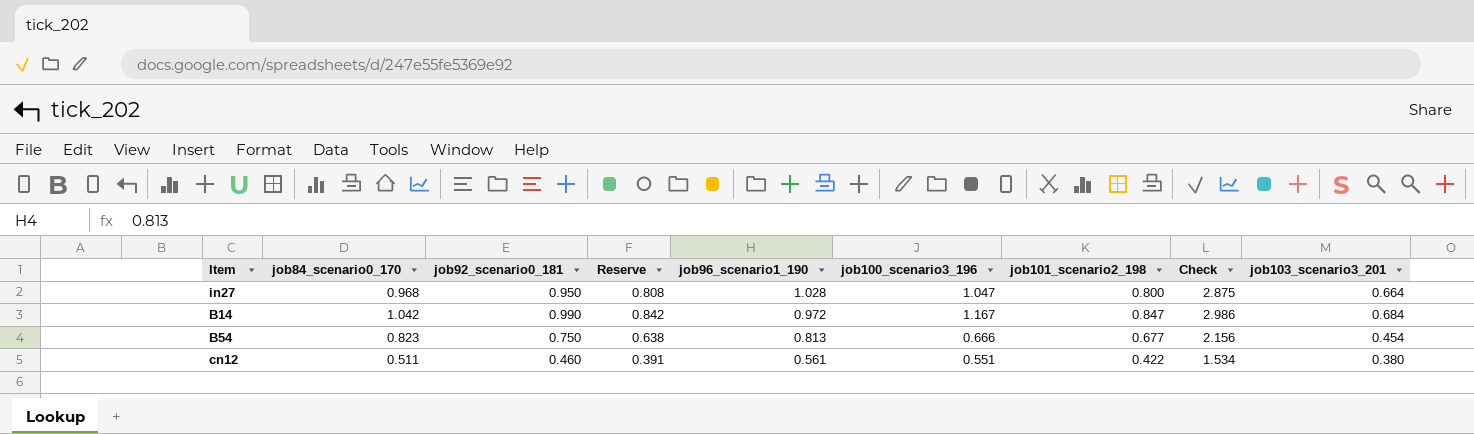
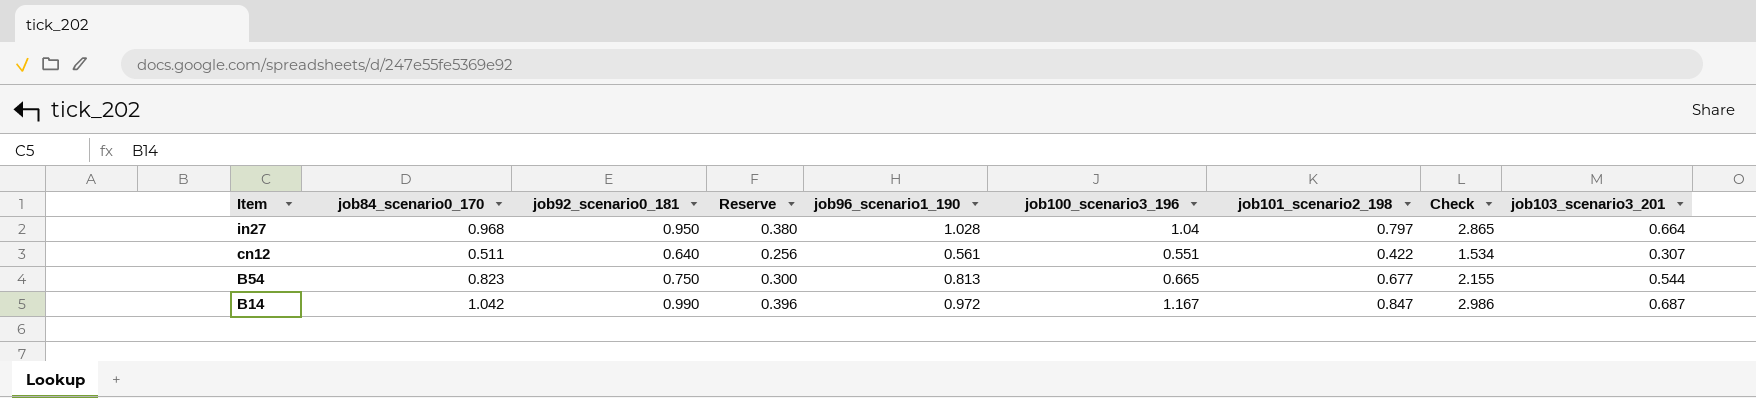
row order: job96_scenario1_190 descending -> Item descending
column Reserve | formula: [job92_scenario0_181] * 0.85 -> [job92_scenario0_181] * 0.4
in27 | job100_scenario3_196: 1.047 -> 1.04
in27 | job101_scenario2_198: 0.800 -> 0.797
in27 | Check: 2.875 -> 2.865
cn12 | job92_scenario0_181: 0.460 -> 0.640
cn12 | job103_scenario3_201: 0.380 -> 0.307
B54 | job100_scenario3_196: 0.666 -> 0.665
B54 | Check: 2.156 -> 2.155
B54 | job103_scenario3_201: 0.454 -> 0.544
B14 | job103_scenario3_201: 0.684 -> 0.687

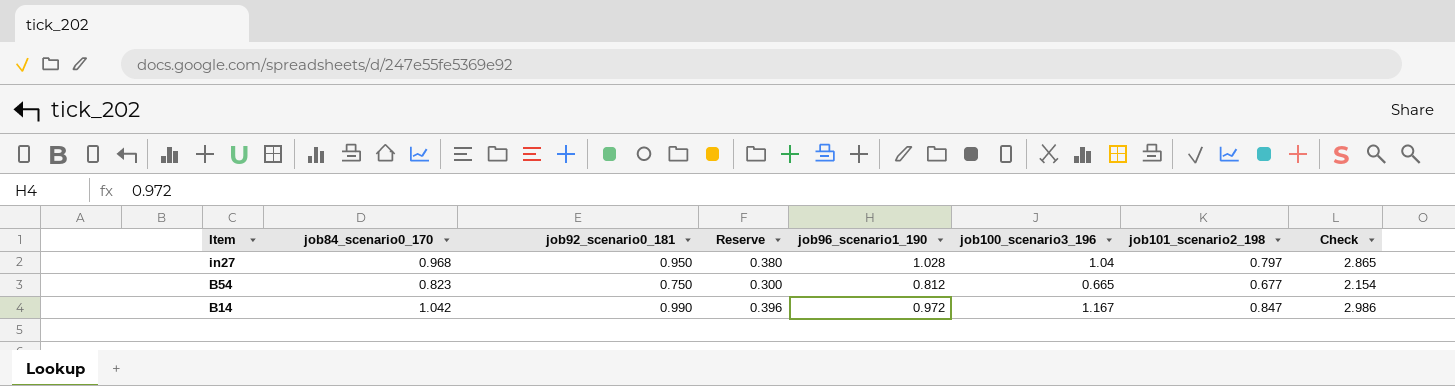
column job103_scenario3_201 | position: 9 -> none
row cn12: 0.511 | 0.640 | 0.256 | 0.561 | 0.551 | 0.422 | 1.534 | 0.307 -> none
B54 | job96_scenario1_190: 0.813 -> 0.812
B54 | Check: 2.155 -> 2.154

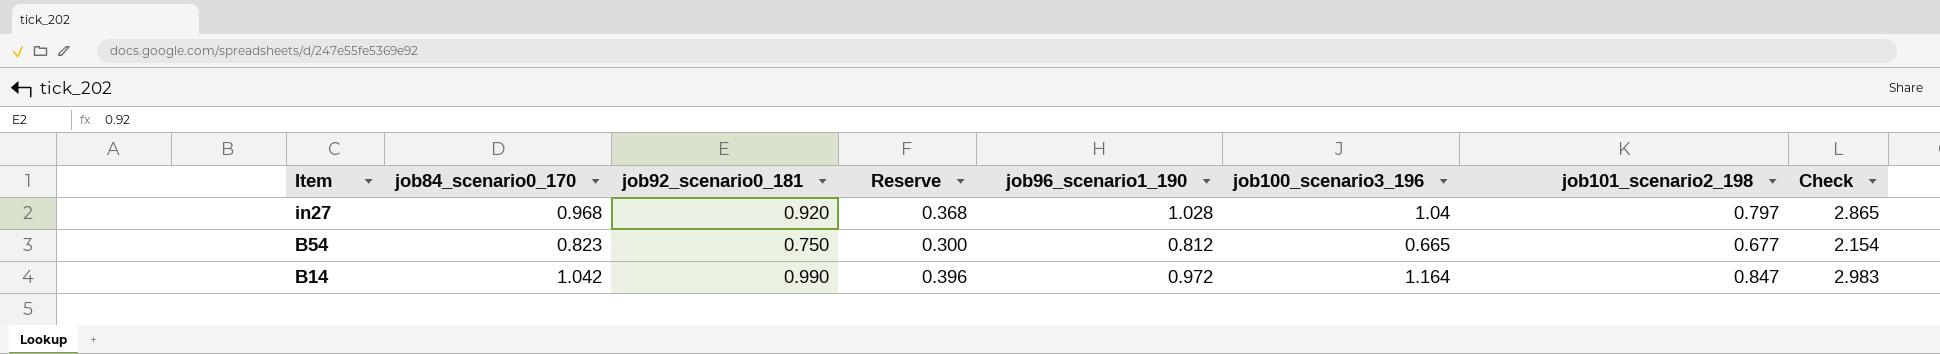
in27 | job92_scenario0_181: 0.950 -> 0.920
in27 | Reserve: 0.380 -> 0.368
B14 | job100_scenario3_196: 1.167 -> 1.164
B14 | Check: 2.986 -> 2.983

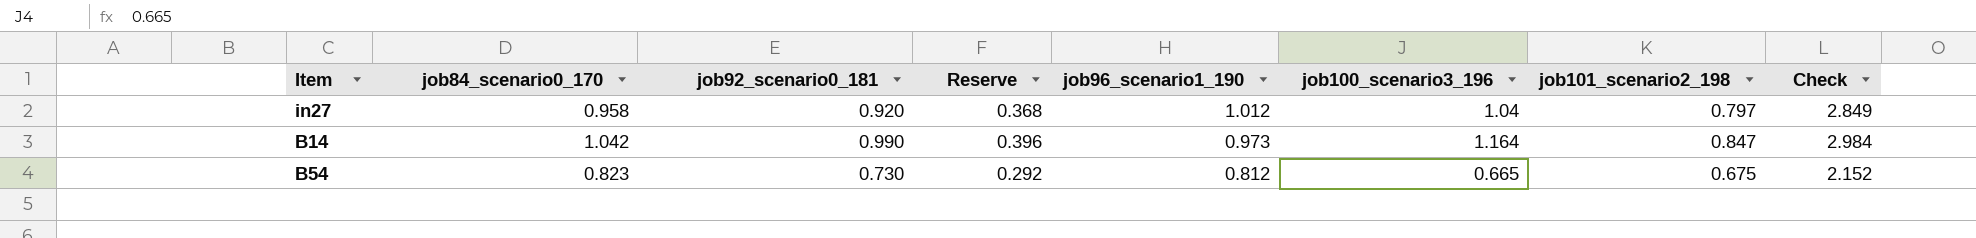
row order: Item descending -> job96_scenario1_190 descending
in27 | job84_scenario0_170: 0.968 -> 0.958
in27 | job96_scenario1_190: 1.028 -> 1.012
in27 | Check: 2.865 -> 2.849
B14 | job96_scenario1_190: 0.972 -> 0.973
B14 | Check: 2.983 -> 2.984
B54 | job92_scenario0_181: 0.750 -> 0.730
B54 | Reserve: 0.300 -> 0.292
B54 | job101_scenario2_198: 0.677 -> 0.675
B54 | Check: 2.154 -> 2.152

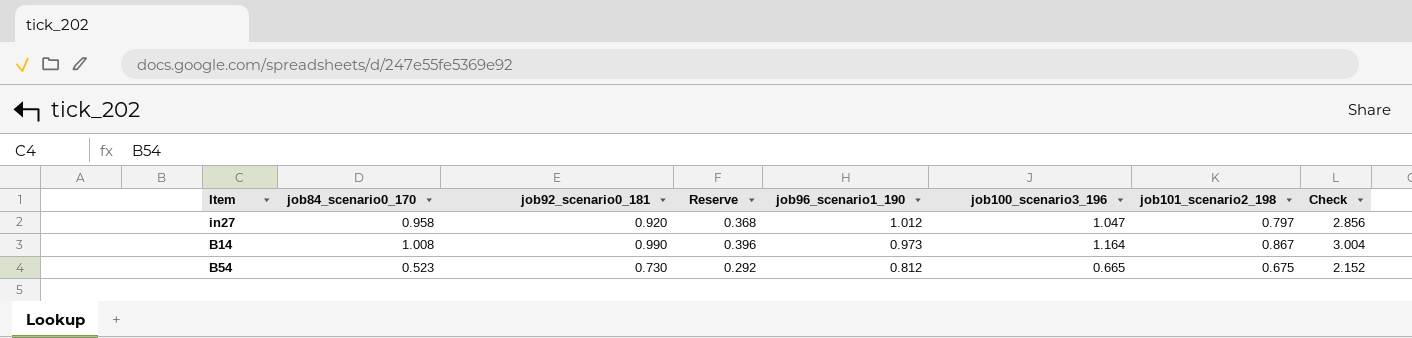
in27 | job100_scenario3_196: 1.04 -> 1.047
in27 | Check: 2.849 -> 2.856
B14 | job84_scenario0_170: 1.042 -> 1.008
B14 | job101_scenario2_198: 0.847 -> 0.867
B14 | Check: 2.984 -> 3.004
B54 | job84_scenario0_170: 0.823 -> 0.523

